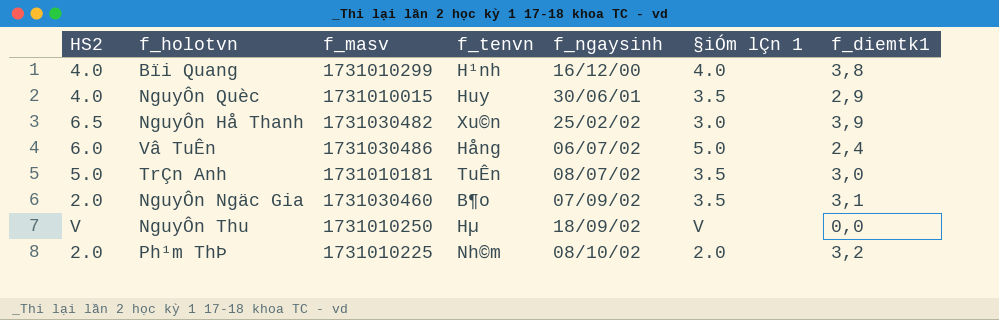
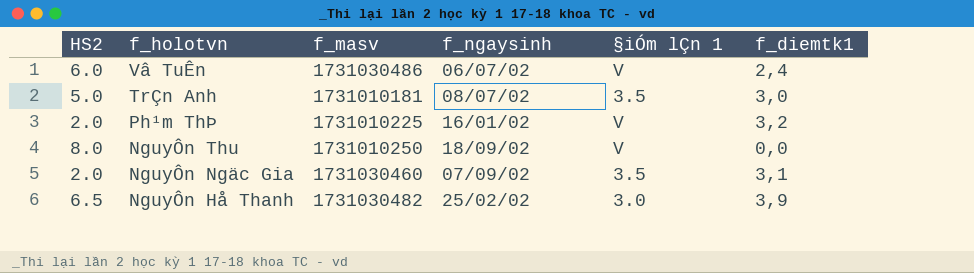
row order: f_ngaysinh ascending -> f_holotvn descending
column f_tenvn | position: 4 -> none
row Bïi Quang: 4.0 | 1731010299 | H¹nh | 16/12/00 | 4.0 | 3,8 -> none
row NguyÔn Quèc: 4.0 | 1731010015 | Huy | 30/06/01 | 3.5 | 2,9 -> none
Vâ TuÊn | §iÓm lÇn 1: 5.0 -> V
Ph¹m ThÞ | f_ngaysinh: 08/10/02 -> 16/01/02
Ph¹m ThÞ | §iÓm lÇn 1: 2.0 -> V
NguyÔn Thu | HS2: V -> 8.0

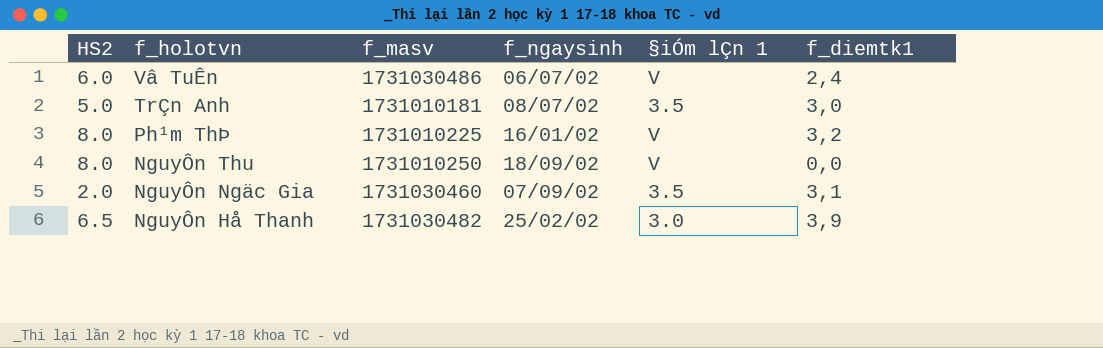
Ph¹m ThÞ | HS2: 2.0 -> 8.0

